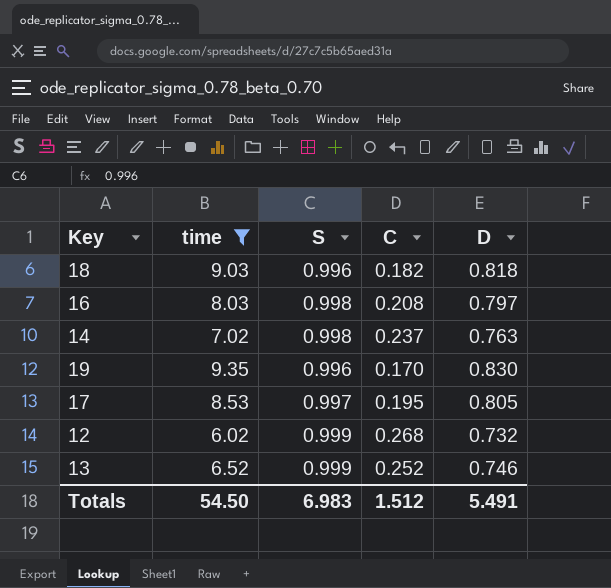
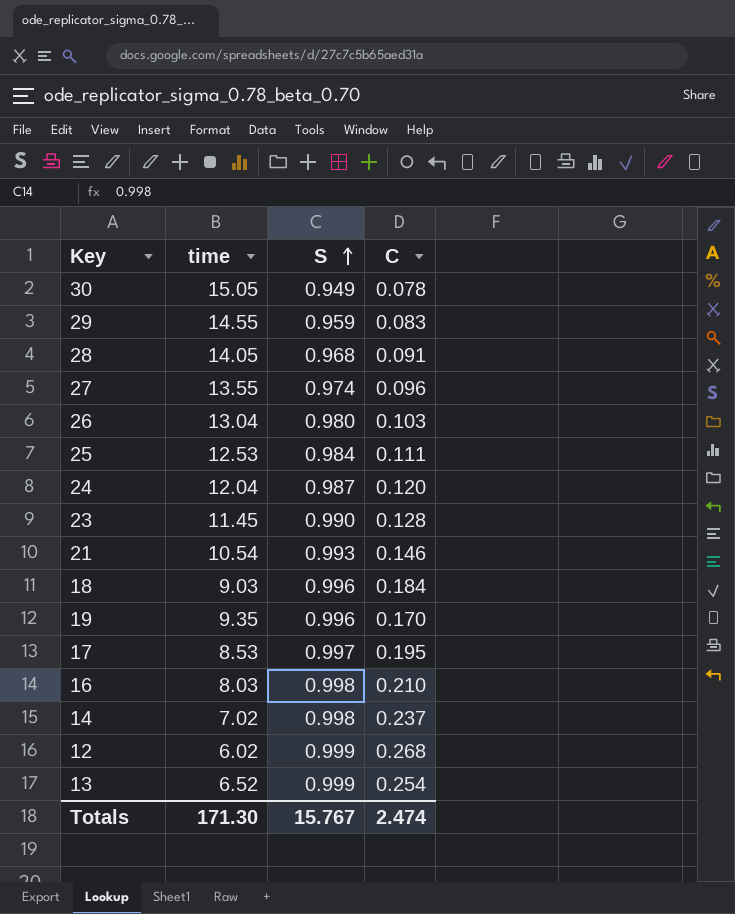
filter: time <= 9.35 -> none
row order: none -> S ascending
column D | position: 5 -> none
18 | C: 0.182 -> 0.184
16 | C: 0.208 -> 0.210
13 | C: 0.252 -> 0.254
Totals | time: 54.50 -> 171.30
Totals | S: 6.983 -> 15.767
Totals | C: 1.512 -> 2.474

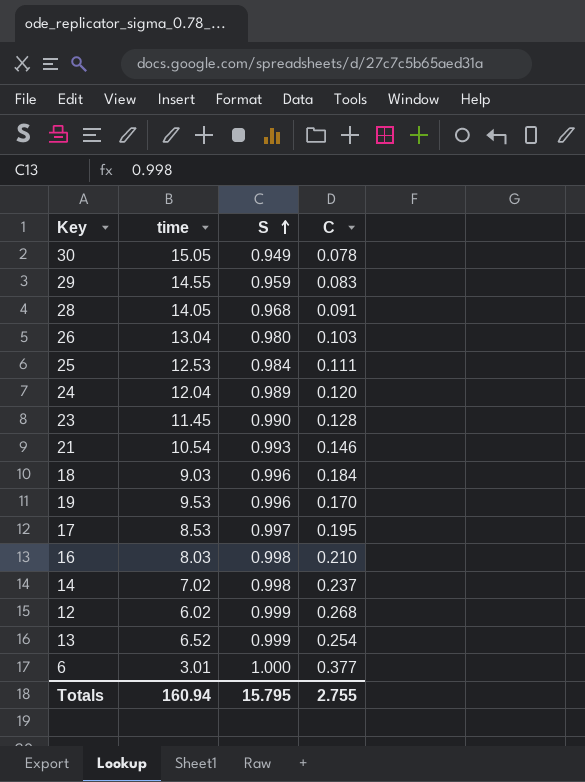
row 27: 13.55 | 0.974 | 0.096 -> none
24 | S: 0.987 -> 0.989
19 | time: 9.35 -> 9.53
row 6: none -> 3.01 | 1.000 | 0.377
Totals | time: 171.30 -> 160.94
Totals | S: 15.767 -> 15.795
Totals | C: 2.474 -> 2.755

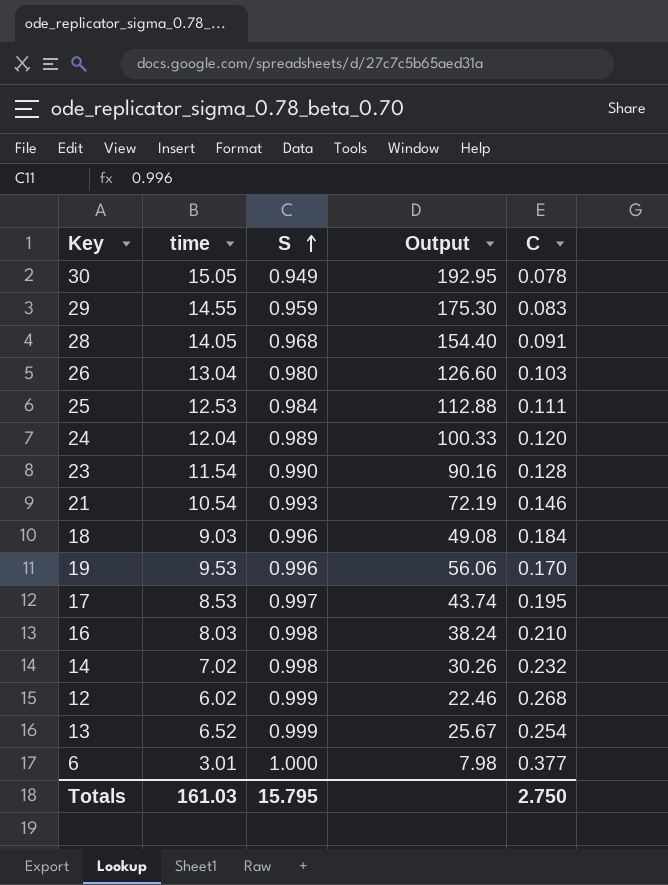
column Output | formula: none -> [time] / [C]
23 | time: 11.45 -> 11.54
14 | C: 0.237 -> 0.232
Totals | time: 160.94 -> 161.03
Totals | C: 2.755 -> 2.750

